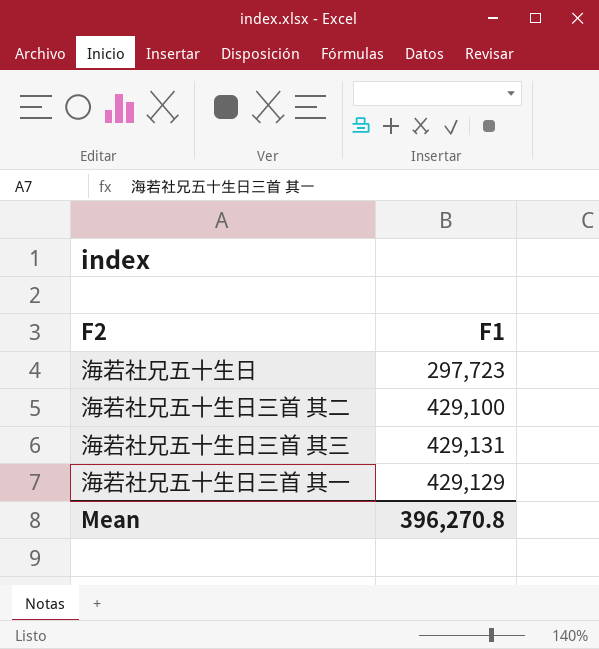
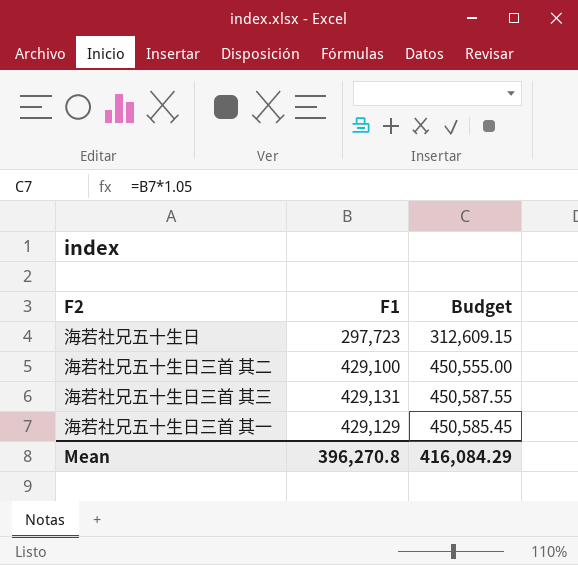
column Budget | formula: none -> [F1] * 1.05

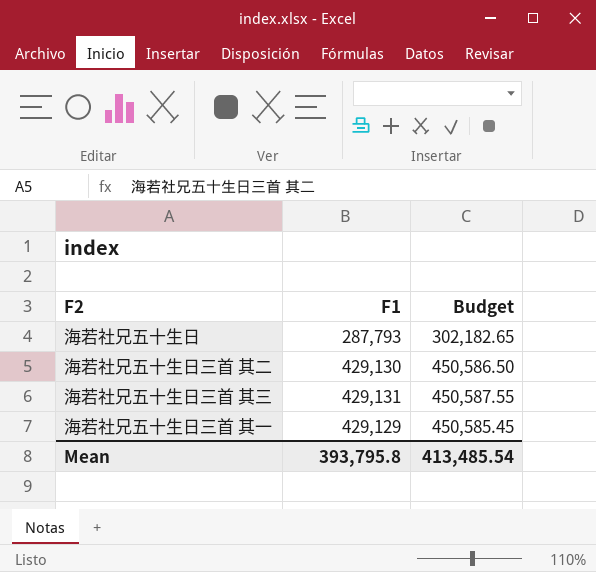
海若社兄五十生日 | F1: 297,723 -> 287,793
海若社兄五十生日 | Budget: 312,609.15 -> 302,182.65
海若社兄五十生日三首 其二 | F1: 429,100 -> 429,130
海若社兄五十生日三首 其二 | Budget: 450,555.00 -> 450,586.50
Mean | F1: 396,270.8 -> 393,795.8
Mean | Budget: 416,084.29 -> 413,485.54

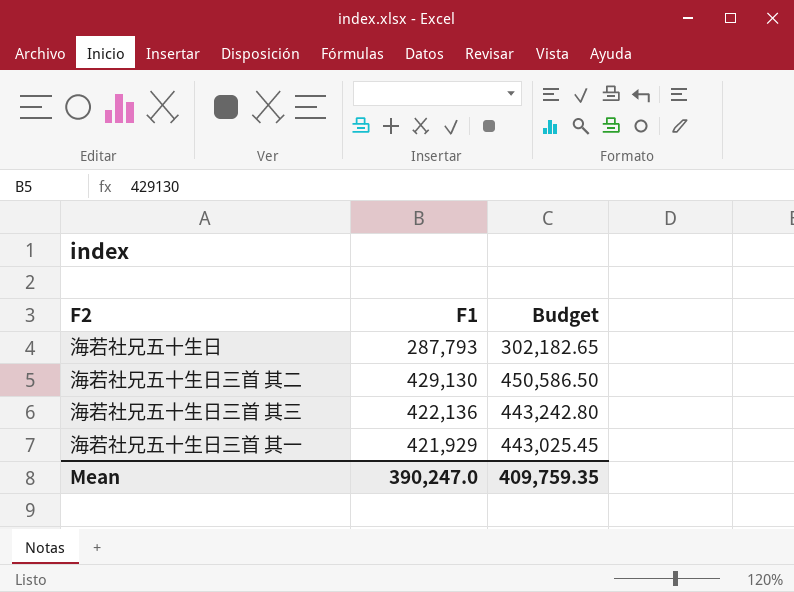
海若社兄五十生日三首 其三 | F1: 429,131 -> 422,136
海若社兄五十生日三首 其三 | Budget: 450,587.55 -> 443,242.80
海若社兄五十生日三首 其一 | F1: 429,129 -> 421,929
海若社兄五十生日三首 其一 | Budget: 450,585.45 -> 443,025.45
Mean | F1: 393,795.8 -> 390,247.0
Mean | Budget: 413,485.54 -> 409,759.35

